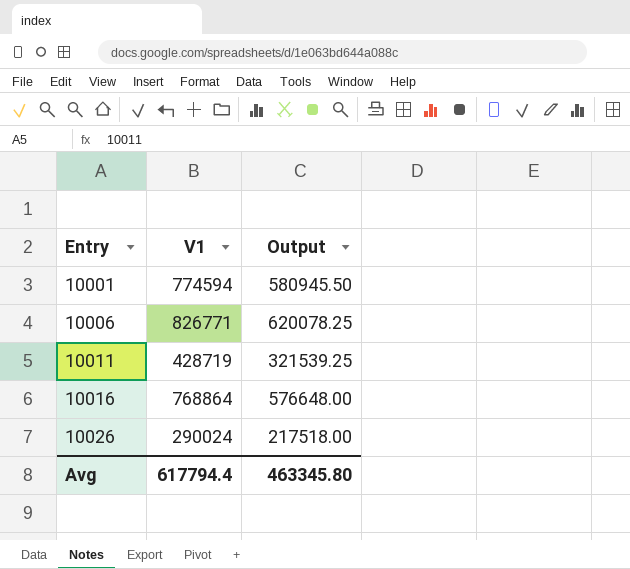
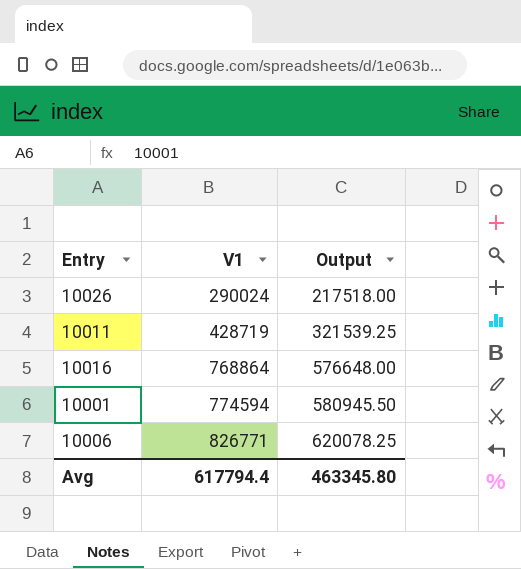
row order: Entry ascending -> V1 ascending

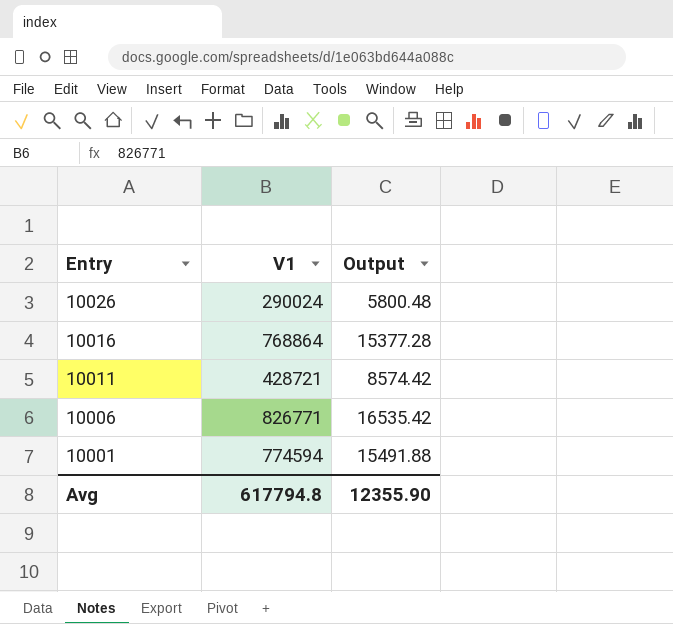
row order: V1 ascending -> Entry descending
column Output | formula: [V1] * 0.75 -> [V1] * 0.02
10011 | V1: 428719 -> 428721
Avg | V1: 617794.4 -> 617794.8
Avg | Output: 463345.80 -> 12355.90

